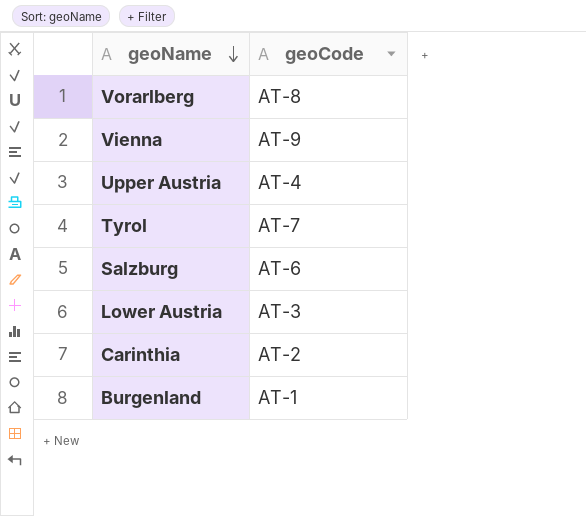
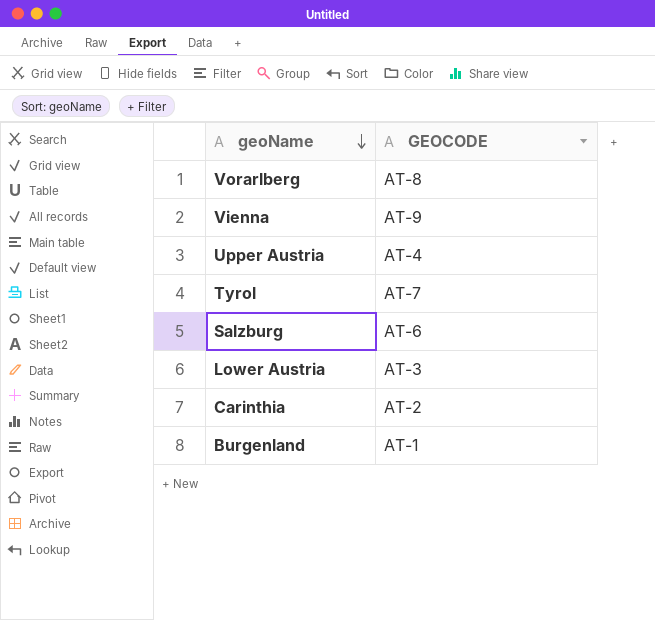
column name: geoCode -> GEOCODE

